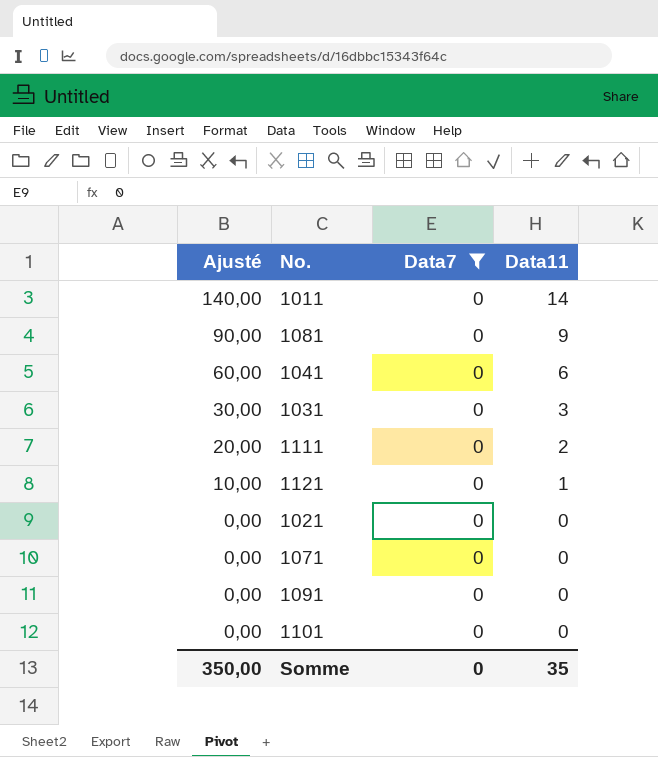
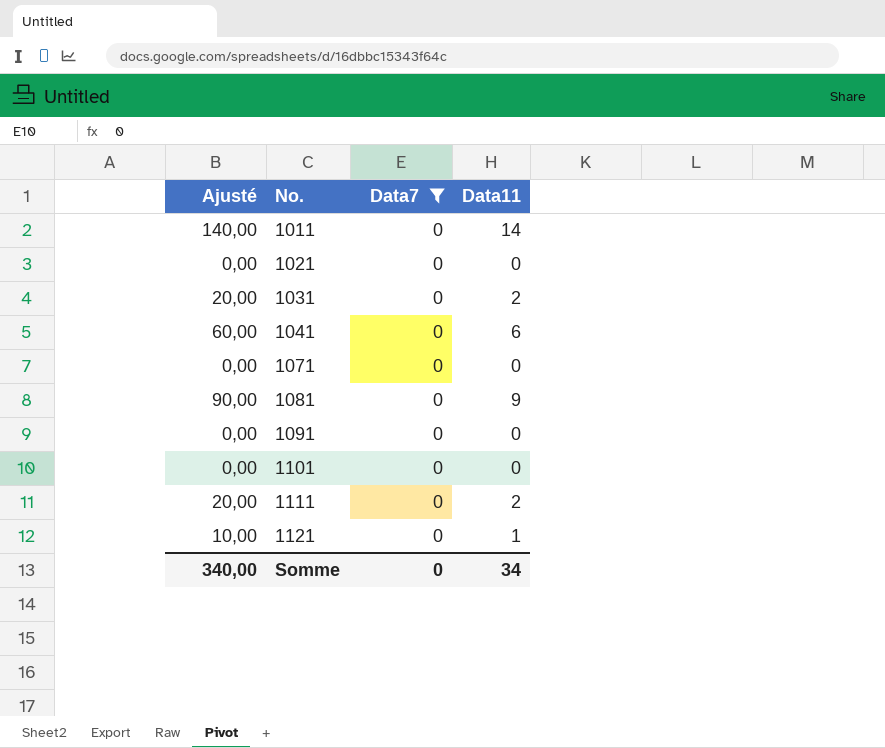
row order: Ajusté descending -> No. ascending
1031 | Ajusté: 30,00 -> 20,00
1031 | Data11: 3 -> 2
Somme | Ajusté: 350,00 -> 340,00
Somme | Data11: 35 -> 34

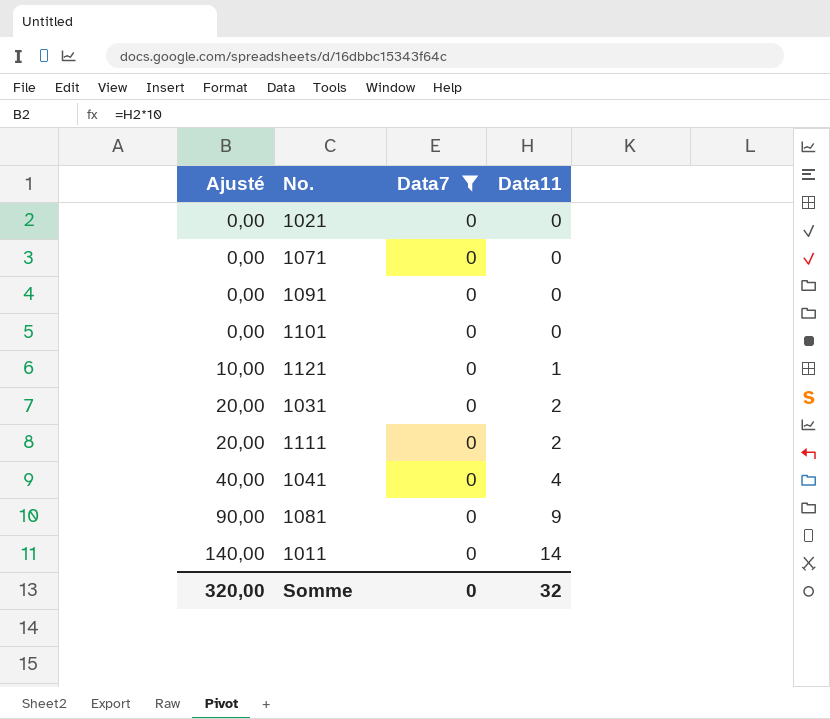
row order: No. ascending -> Ajusté ascending
1041 | Ajusté: 60,00 -> 40,00
1041 | Data11: 6 -> 4
Somme | Ajusté: 340,00 -> 320,00
Somme | Data11: 34 -> 32

